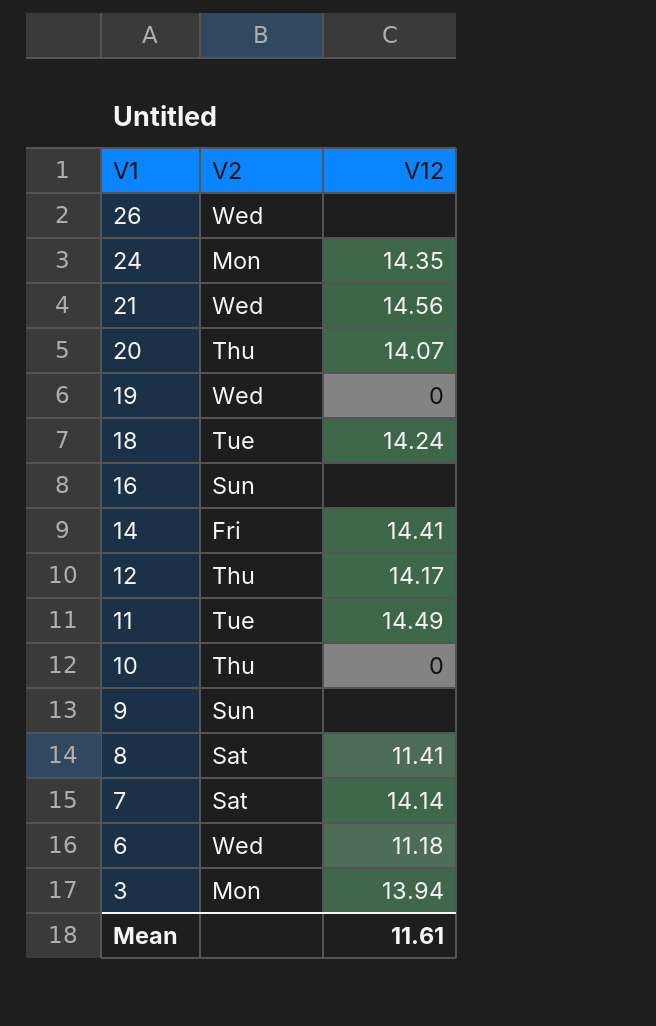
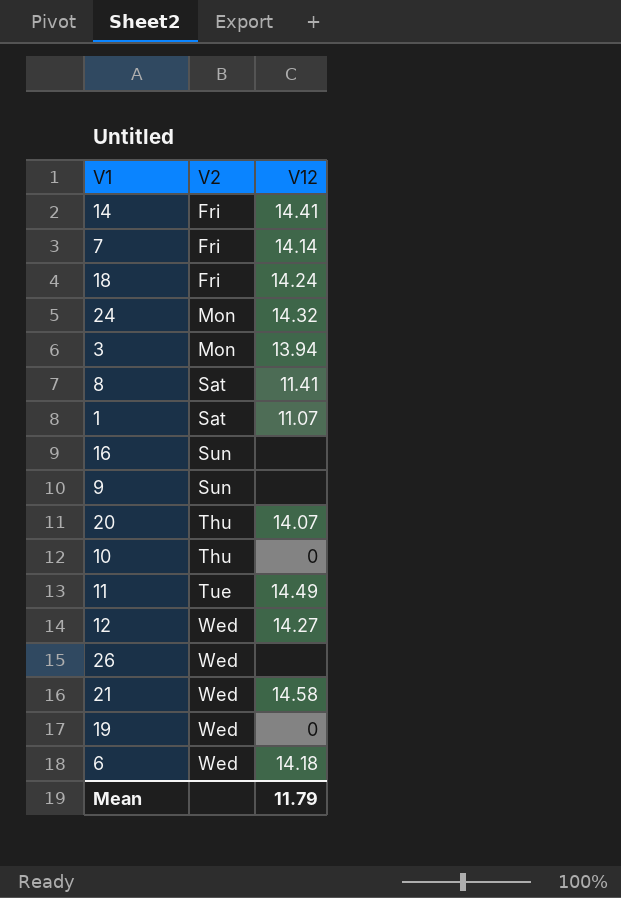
row order: V1 descending -> V2 ascending
7 | V2: Sat -> Fri
18 | V2: Tue -> Fri
24 | V12: 14.35 -> 14.32
row 1: none -> Sat | 11.07
12 | V2: Thu -> Wed
12 | V12: 14.17 -> 14.27
21 | V12: 14.56 -> 14.58
6 | V12: 11.18 -> 14.18
Mean | V12: 11.61 -> 11.79

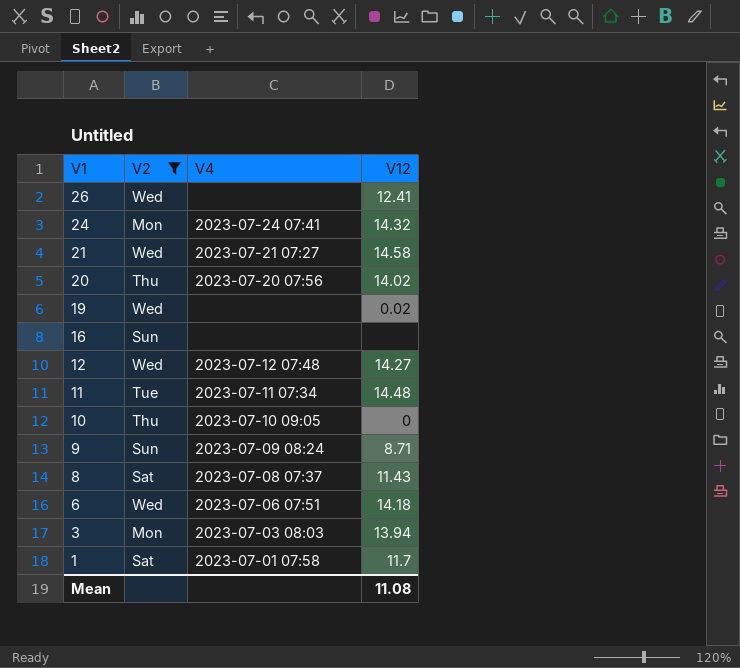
filter: none -> V2 != Fri
row order: V2 ascending -> V1 descending
column V4 | position: none -> 3
26 | V12: none -> 12.41
20 | V12: 14.07 -> 14.02
19 | V12: 0 -> 0.02
11 | V12: 14.49 -> 14.48
9 | V12: none -> 8.71
8 | V12: 11.41 -> 11.43
1 | V12: 11.07 -> 11.7
Mean | V12: 11.79 -> 11.08

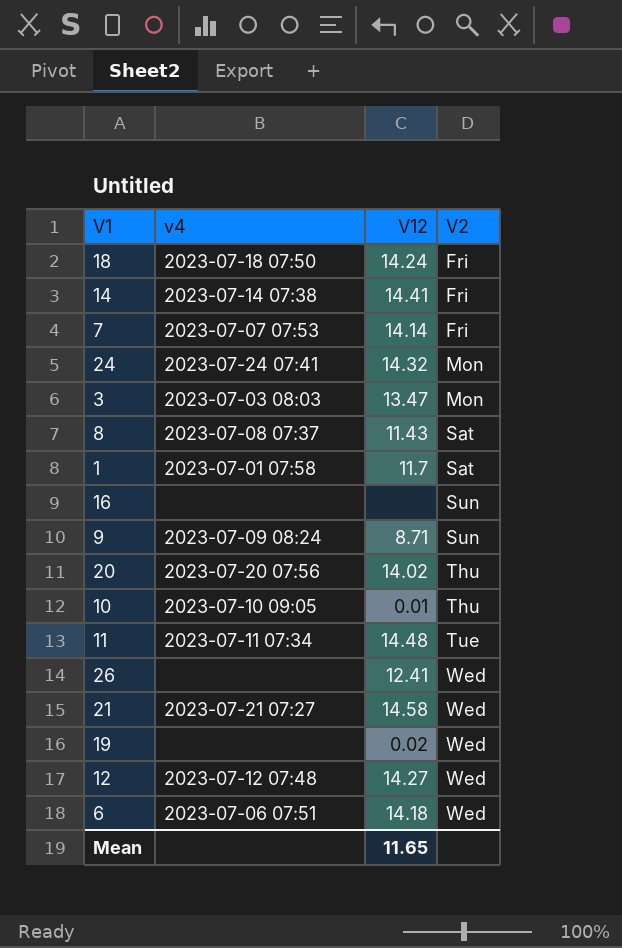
filter: V2 != Fri -> none
row order: V1 descending -> V2 ascending
column name: V4 -> v4
column V2 | position: 2 -> 4
3 | V12: 13.94 -> 13.47
10 | V12: 0 -> 0.01
Mean | V12: 11.08 -> 11.65

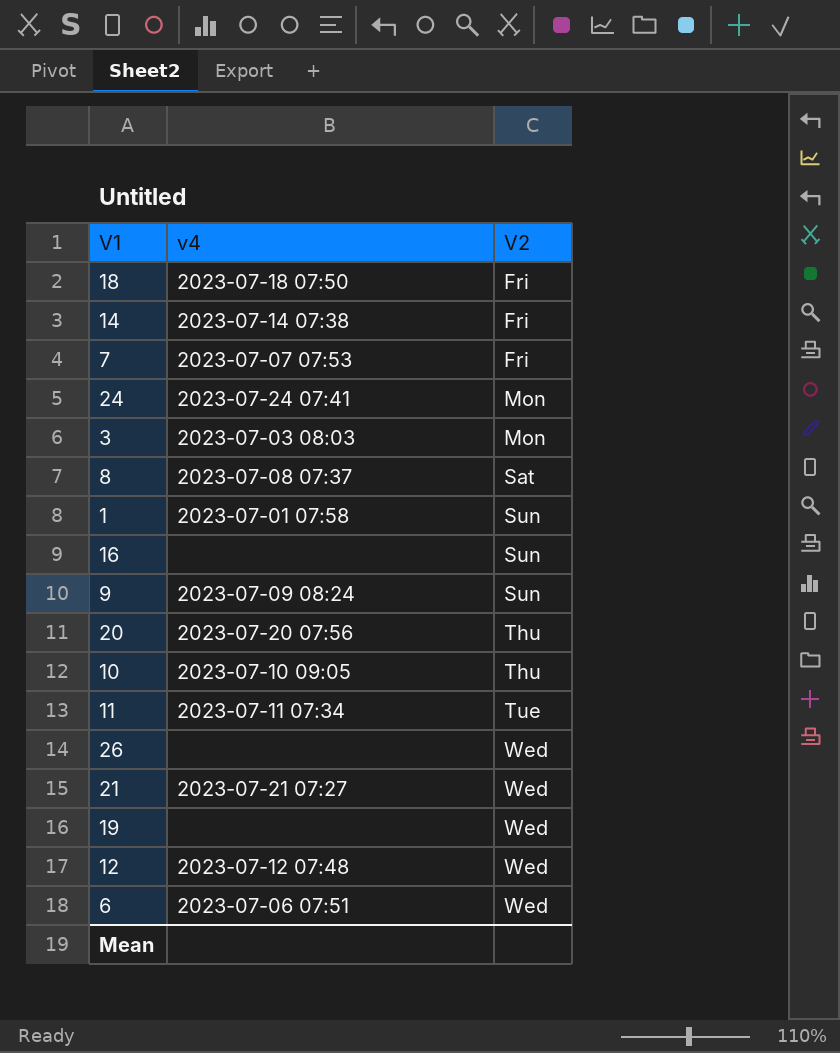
column V12 | position: 3 -> none
1 | V2: Sat -> Sun

